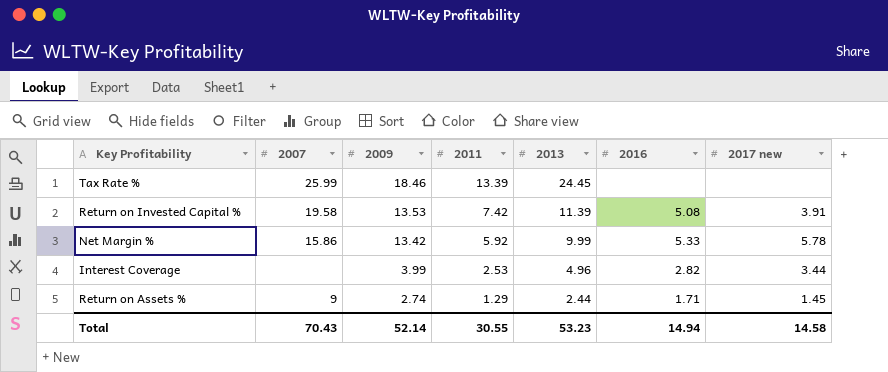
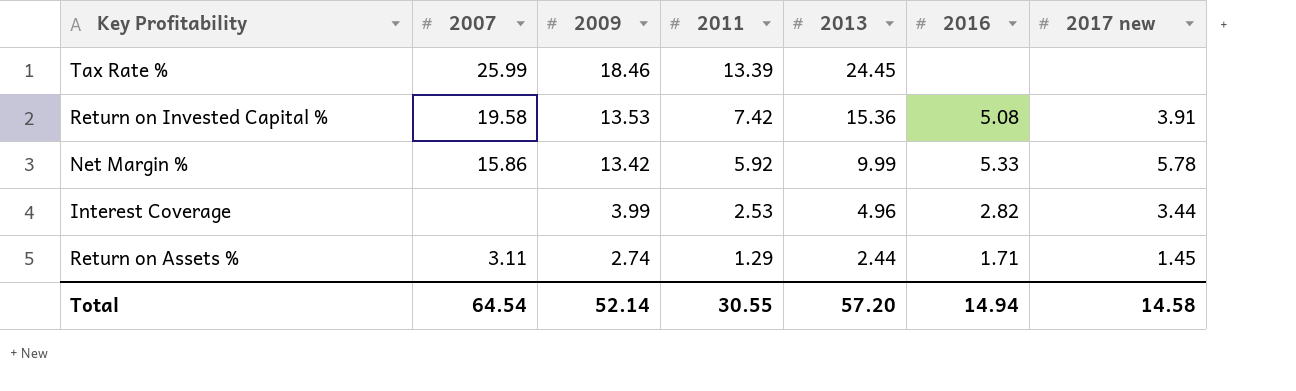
Return on Invested Capital % | 2013: 11.39 -> 15.36
Return on Assets % | 2007: 9 -> 3.11
Total | 2007: 70.43 -> 64.54
Total | 2013: 53.23 -> 57.20

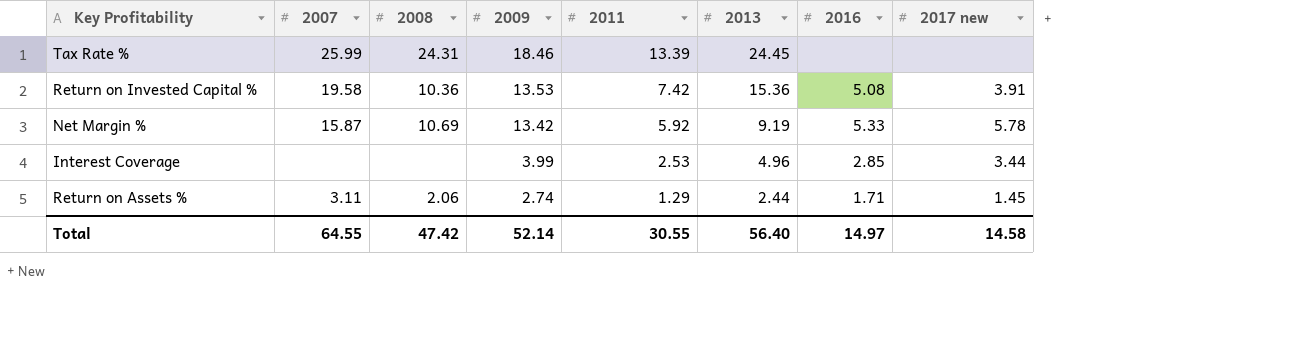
column 2008 | position: none -> 3
Net Margin % | 2007: 15.86 -> 15.87
Net Margin % | 2013: 9.99 -> 9.19
Interest Coverage | 2016: 2.82 -> 2.85
Total | 2007: 64.54 -> 64.55
Total | 2013: 57.20 -> 56.40
Total | 2016: 14.94 -> 14.97

